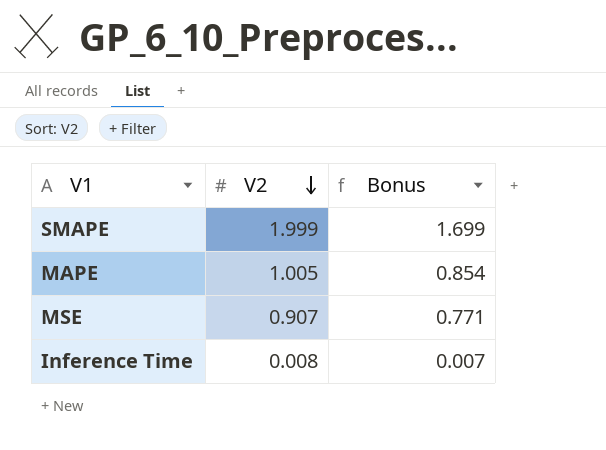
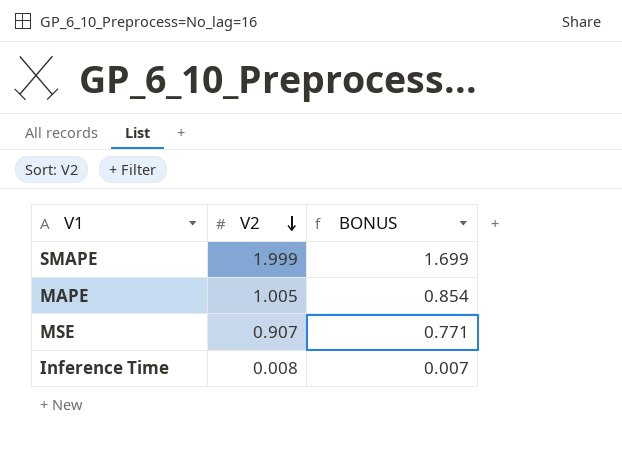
column name: Bonus -> BONUS

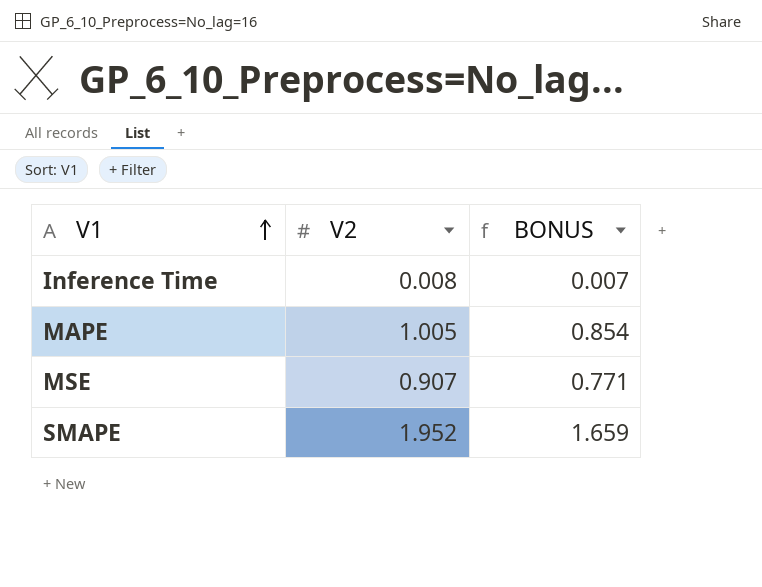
row order: V2 descending -> V1 ascending
SMAPE | V2: 1.999 -> 1.952
SMAPE | BONUS: 1.699 -> 1.659

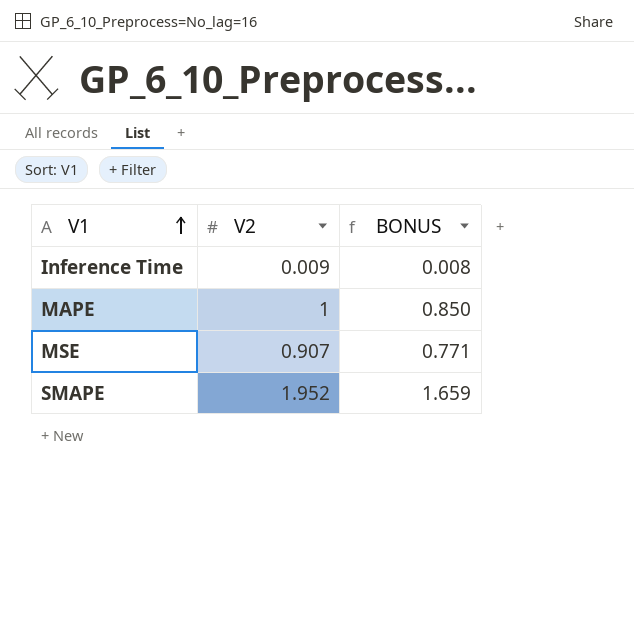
Inference Time | V2: 0.008 -> 0.009
Inference Time | BONUS: 0.007 -> 0.008
MAPE | V2: 1.005 -> 1
MAPE | BONUS: 0.854 -> 0.850

